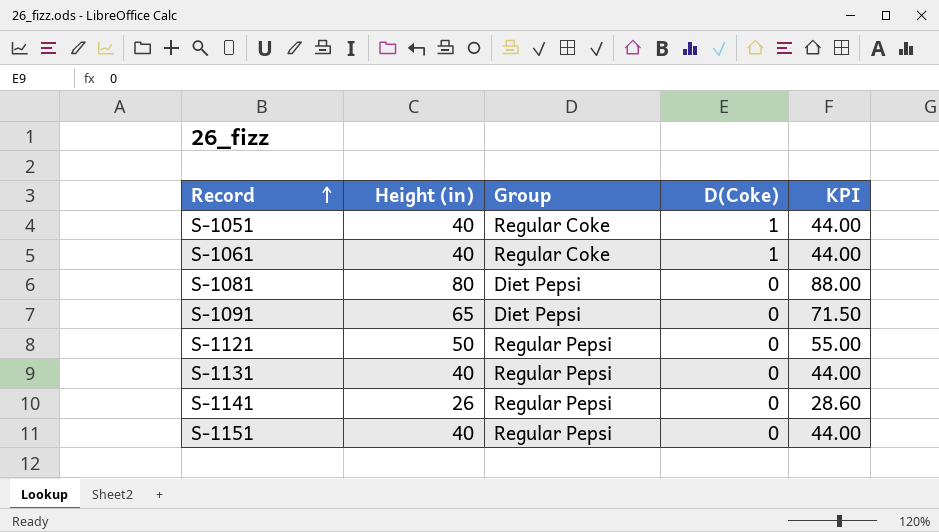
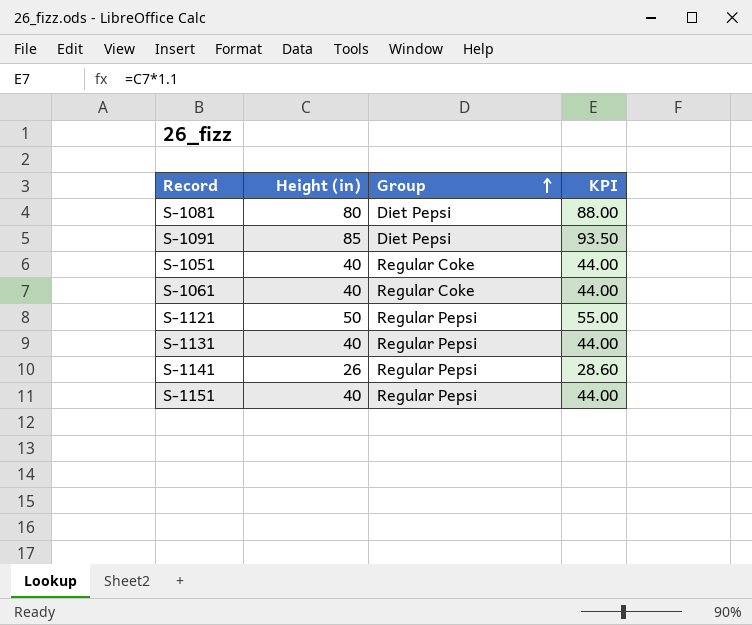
row order: Record ascending -> Group ascending
column D(Coke) | position: 4 -> none
S-1091 | Height (in): 65 -> 85
S-1091 | KPI: 71.50 -> 93.50

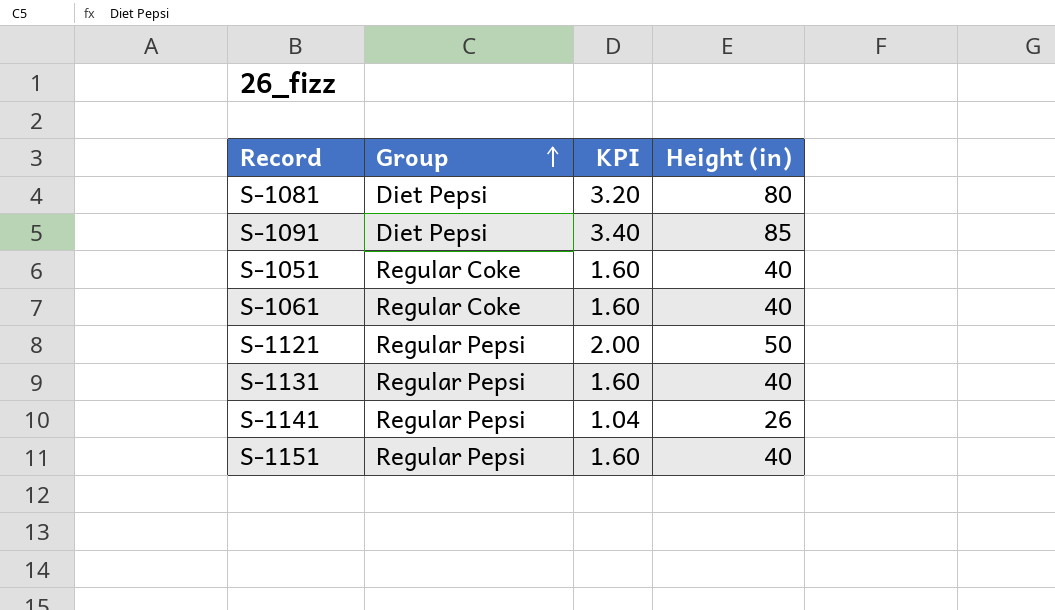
column KPI | formula: [Height (in)] * 1.1 -> [Height (in)] * 0.04
column Height (in) | position: 2 -> 4

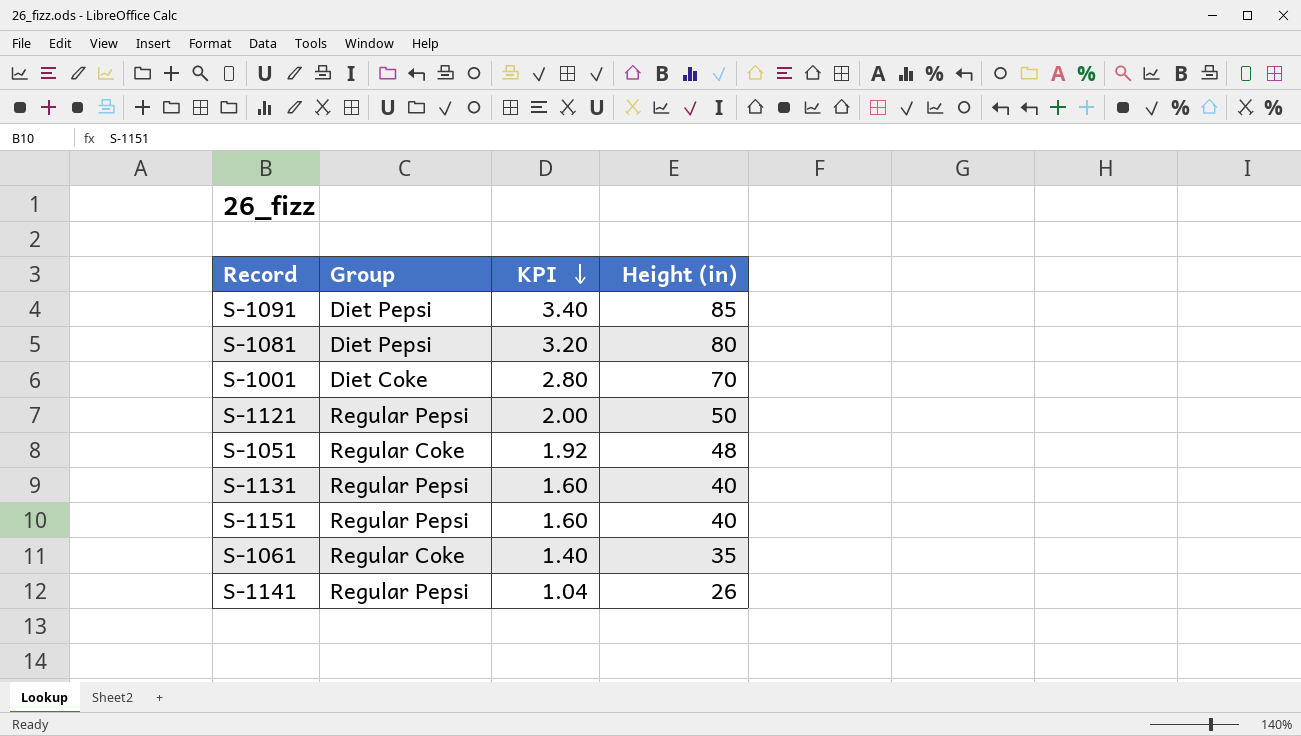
row order: Group ascending -> KPI descending
row S-1001: none -> Diet Coke | 2.80 | 70
S-1051 | KPI: 1.60 -> 1.92
S-1051 | Height (in): 40 -> 48
S-1061 | KPI: 1.60 -> 1.40
S-1061 | Height (in): 40 -> 35

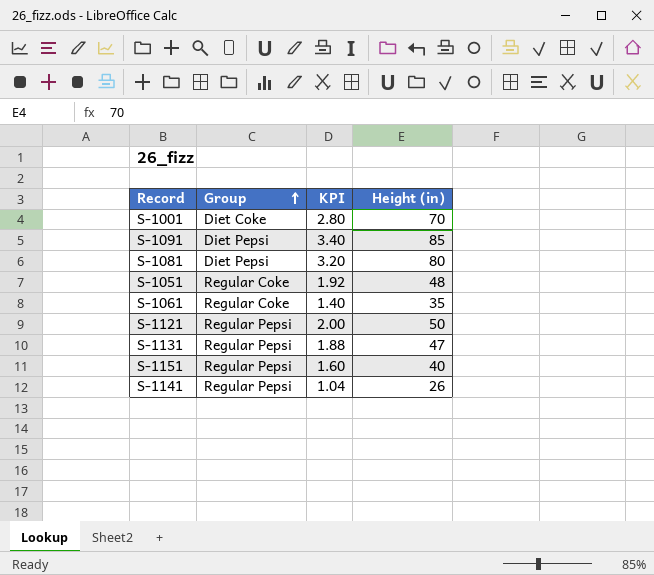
row order: KPI descending -> Group ascending
S-1131 | KPI: 1.60 -> 1.88
S-1131 | Height (in): 40 -> 47

